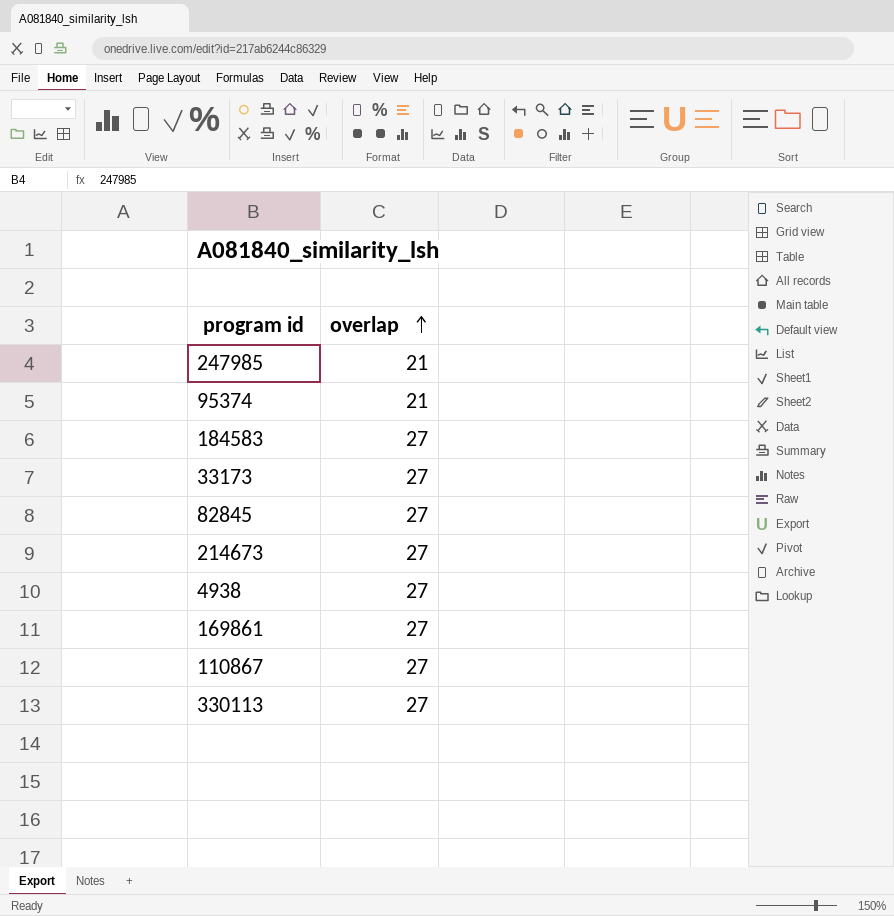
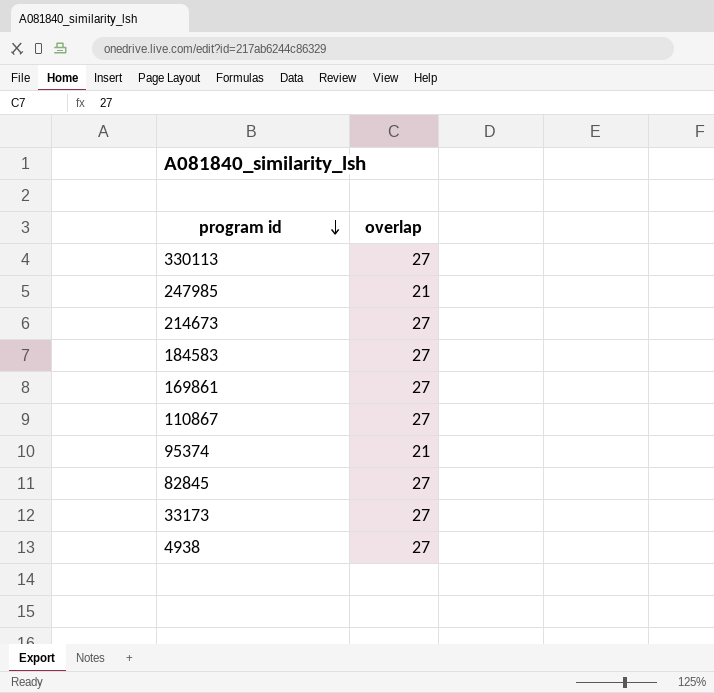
row order: overlap ascending -> program id descending

